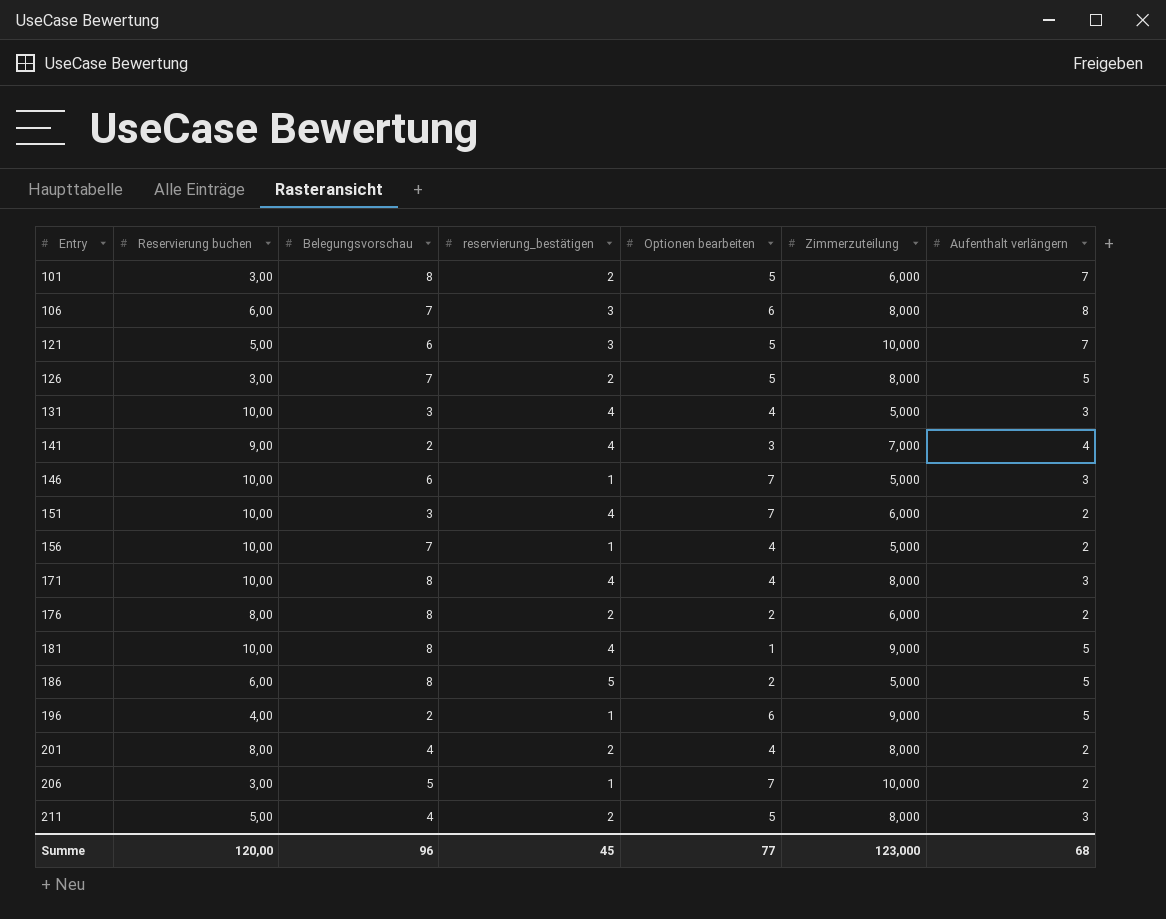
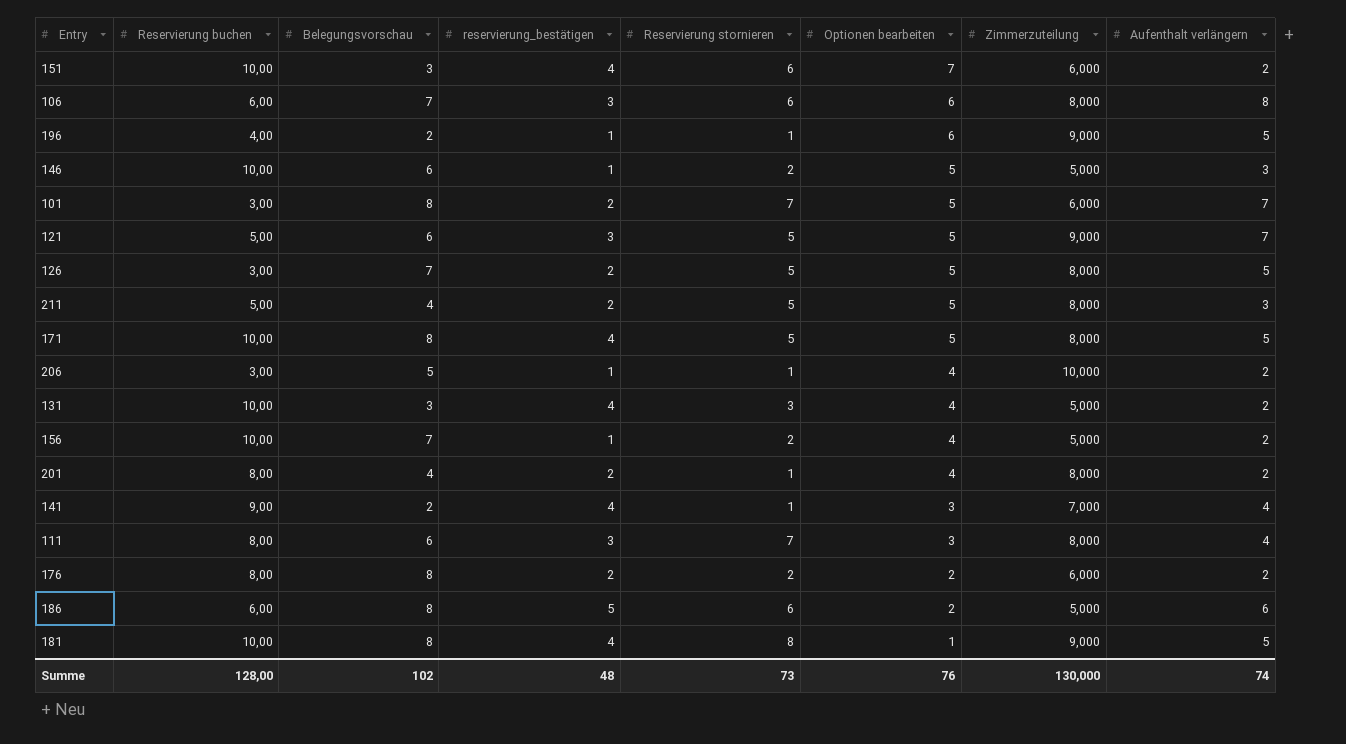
row order: Entry ascending -> Optionen bearbeiten descending
column Reservierung stornieren | position: none -> 5
146 | Optionen bearbeiten: 7 -> 5
121 | Zimmerzuteilung: 10,000 -> 9,000
171 | Optionen bearbeiten: 4 -> 5
171 | Aufenthalt verlängern: 3 -> 5
206 | Optionen bearbeiten: 7 -> 4
131 | Aufenthalt verlängern: 3 -> 2
row 111: none -> 8,00 | 6 | 3 | 7 | 3 | 8,000 | 4
186 | Aufenthalt verlängern: 5 -> 6
Summe | Reservierung buchen: 120,00 -> 128,00
Summe | Belegungsvorschau: 96 -> 102
Summe | reservierung_bestätigen: 45 -> 48
Summe | Optionen bearbeiten: 77 -> 76
Summe | Zimmerzuteilung: 123,000 -> 130,000
Summe | Aufenthalt verlängern: 68 -> 74

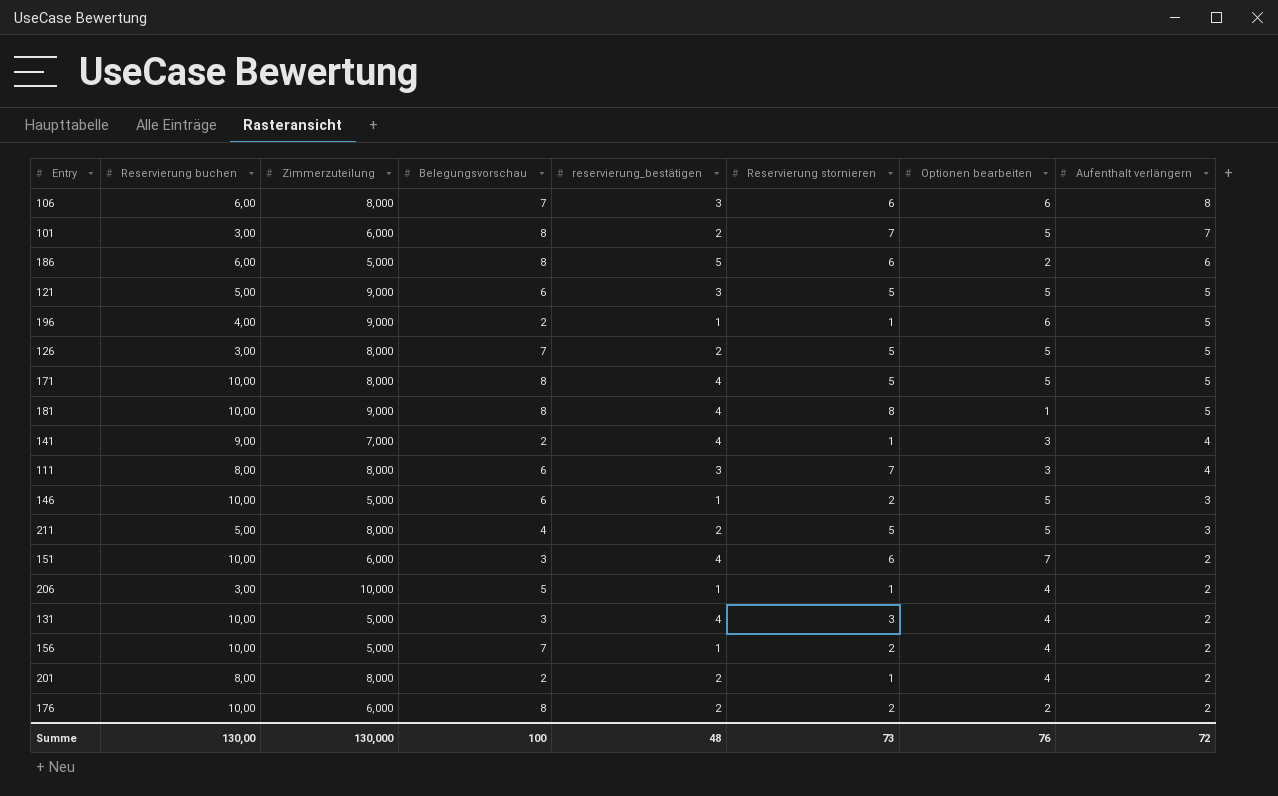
row order: Optionen bearbeiten descending -> Aufenthalt verlängern descending
column Zimmerzuteilung | position: 7 -> 3
121 | Aufenthalt verlängern: 7 -> 5
201 | Belegungsvorschau: 4 -> 2
176 | Reservierung buchen: 8,00 -> 10,00
Summe | Reservierung buchen: 128,00 -> 130,00
Summe | Belegungsvorschau: 102 -> 100
Summe | Aufenthalt verlängern: 74 -> 72

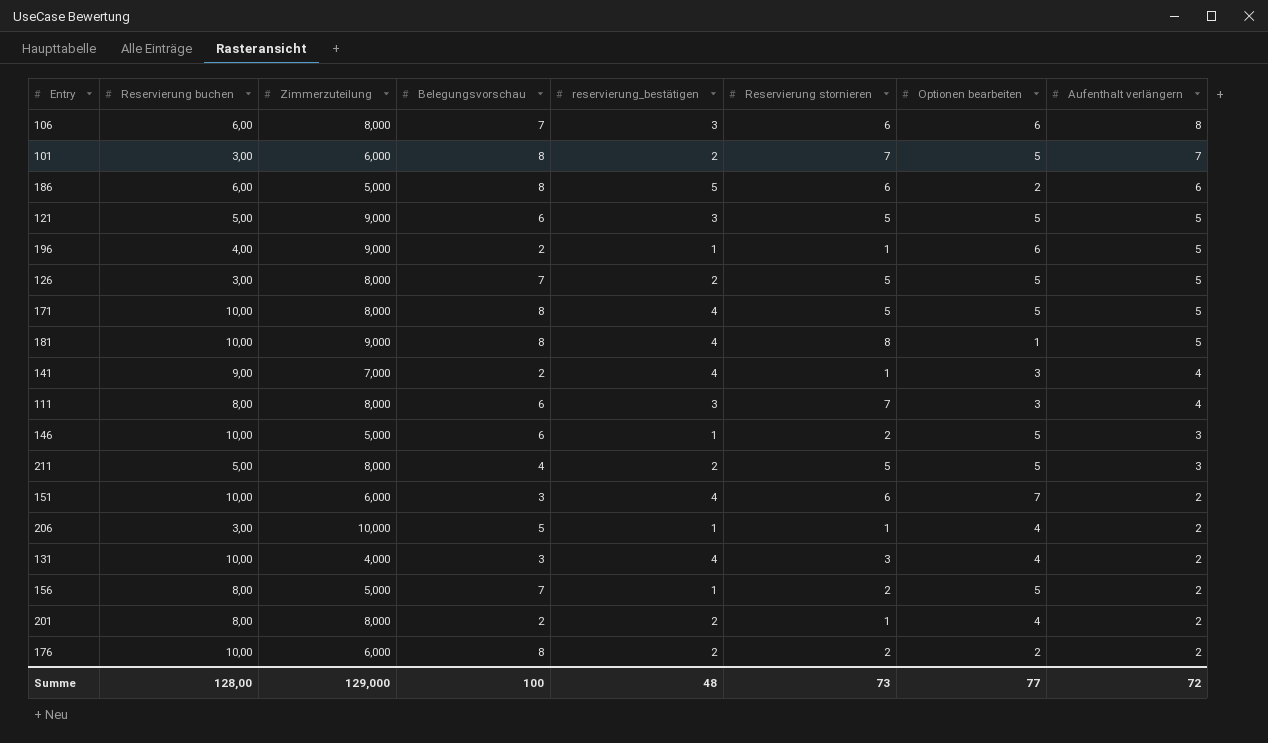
131 | Zimmerzuteilung: 5,000 -> 4,000
156 | Reservierung buchen: 10,00 -> 8,00
156 | Optionen bearbeiten: 4 -> 5
Summe | Reservierung buchen: 130,00 -> 128,00
Summe | Zimmerzuteilung: 130,000 -> 129,000
Summe | Optionen bearbeiten: 76 -> 77

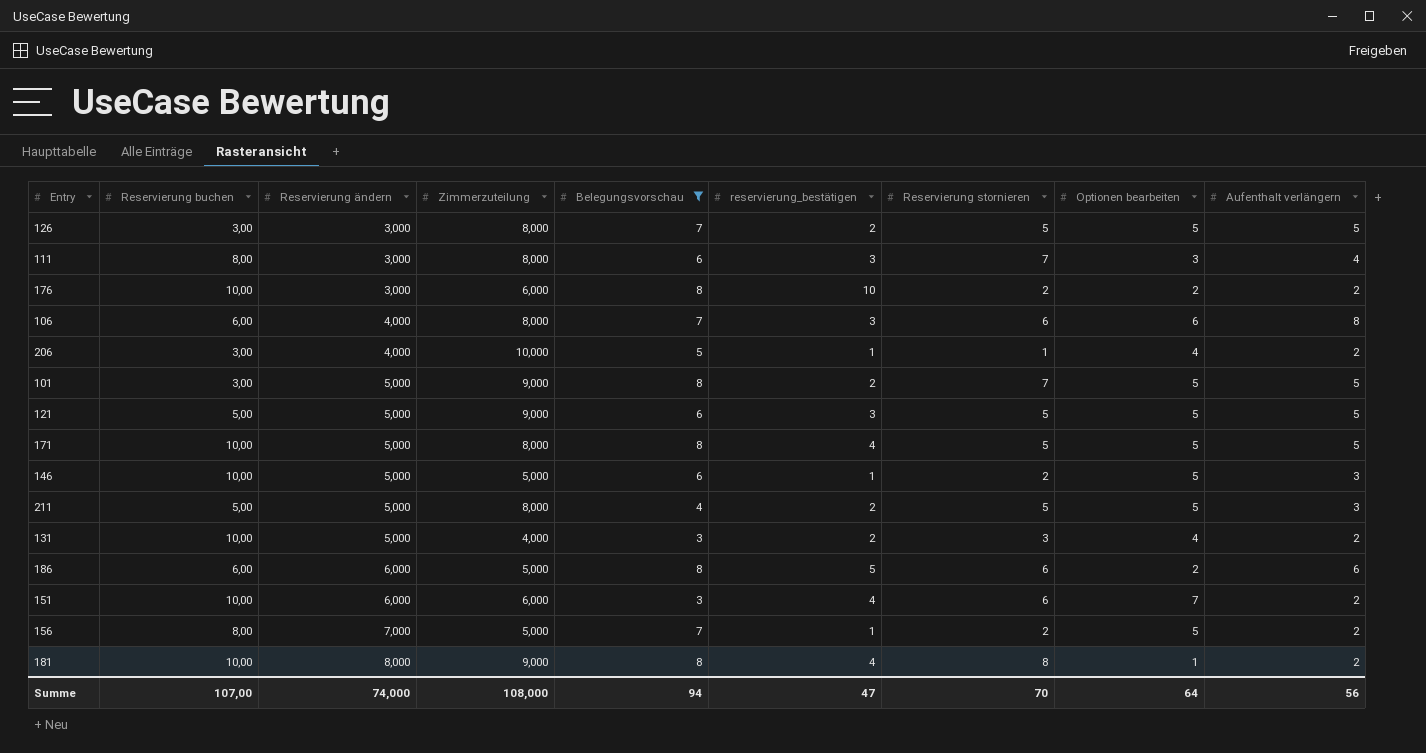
filter: none -> Belegungsvorschau != 2
row order: Aufenthalt verlängern descending -> Reservierung ändern ascending
column Reservierung ändern | position: none -> 3
176 | reservierung_bestätigen: 2 -> 10
101 | Zimmerzuteilung: 6,000 -> 9,000
101 | Aufenthalt verlängern: 7 -> 5
131 | reservierung_bestätigen: 4 -> 2
181 | Aufenthalt verlängern: 5 -> 2
Summe | Reservierung buchen: 128,00 -> 107,00
Summe | Zimmerzuteilung: 129,000 -> 108,000
Summe | Belegungsvorschau: 100 -> 94
Summe | reservierung_bestätigen: 48 -> 47
Summe | Reservierung stornieren: 73 -> 70
Summe | Optionen bearbeiten: 77 -> 64
Summe | Aufenthalt verlängern: 72 -> 56

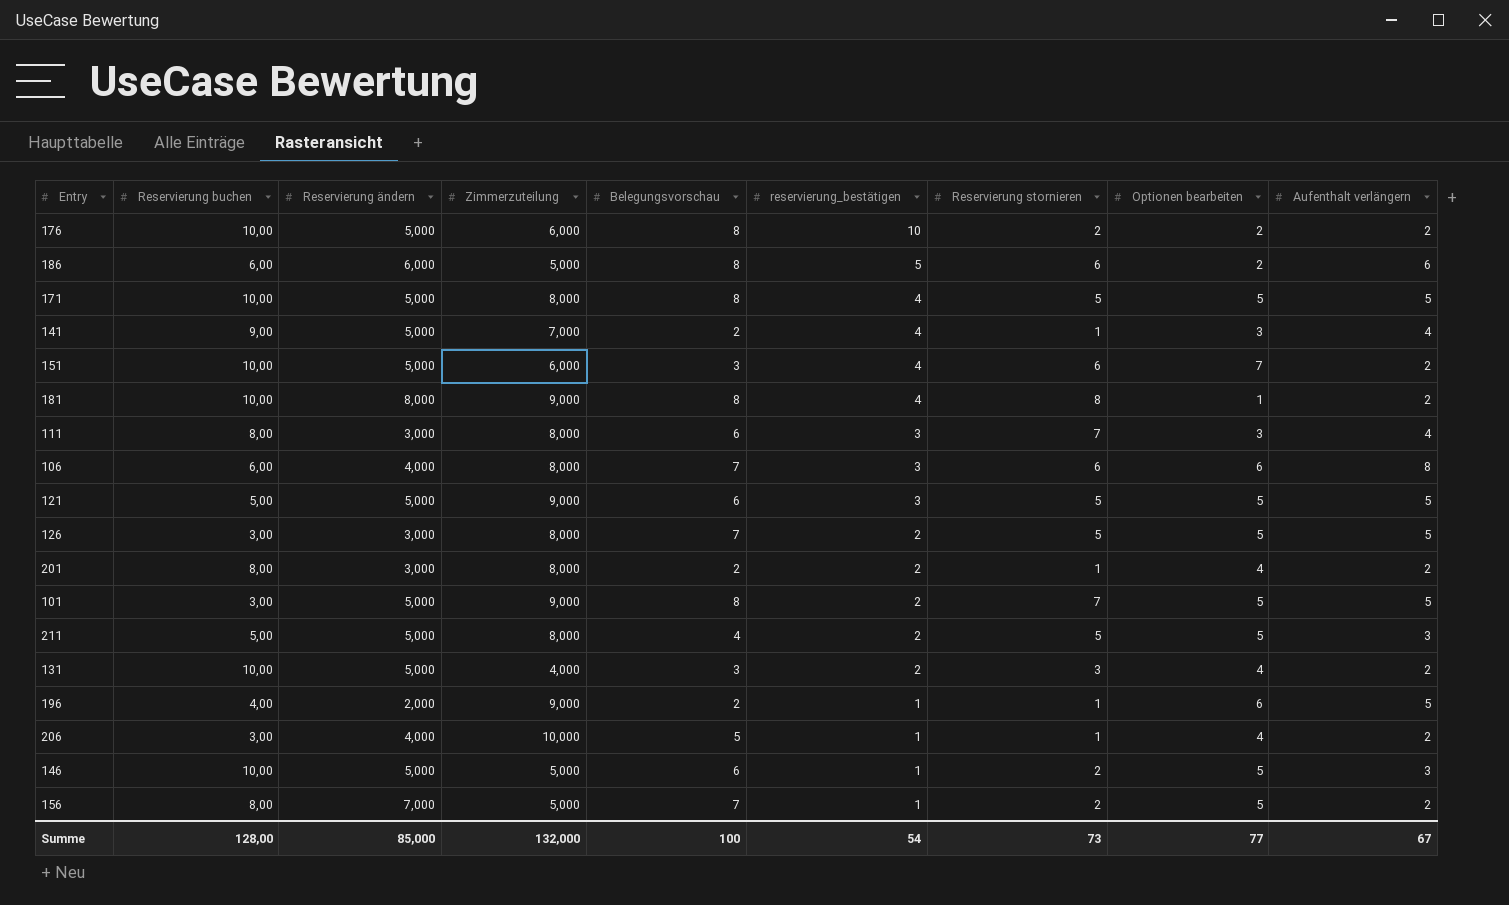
filter: Belegungsvorschau != 2 -> none
row order: Reservierung ändern ascending -> reservierung_bestätigen descending
176 | Reservierung ändern: 3,000 -> 5,000
151 | Reservierung ändern: 6,000 -> 5,000
Summe | Reservierung buchen: 107,00 -> 128,00
Summe | Reservierung ändern: 74,000 -> 85,000
Summe | Zimmerzuteilung: 108,000 -> 132,000
Summe | Belegungsvorschau: 94 -> 100
Summe | reservierung_bestätigen: 47 -> 54
Summe | Reservierung stornieren: 70 -> 73
Summe | Optionen bearbeiten: 64 -> 77
Summe | Aufenthalt verlängern: 56 -> 67

